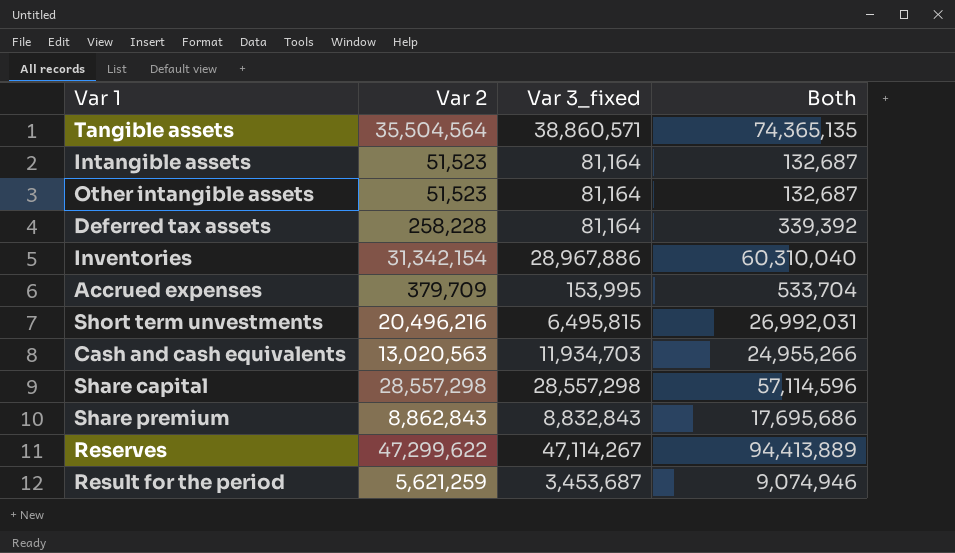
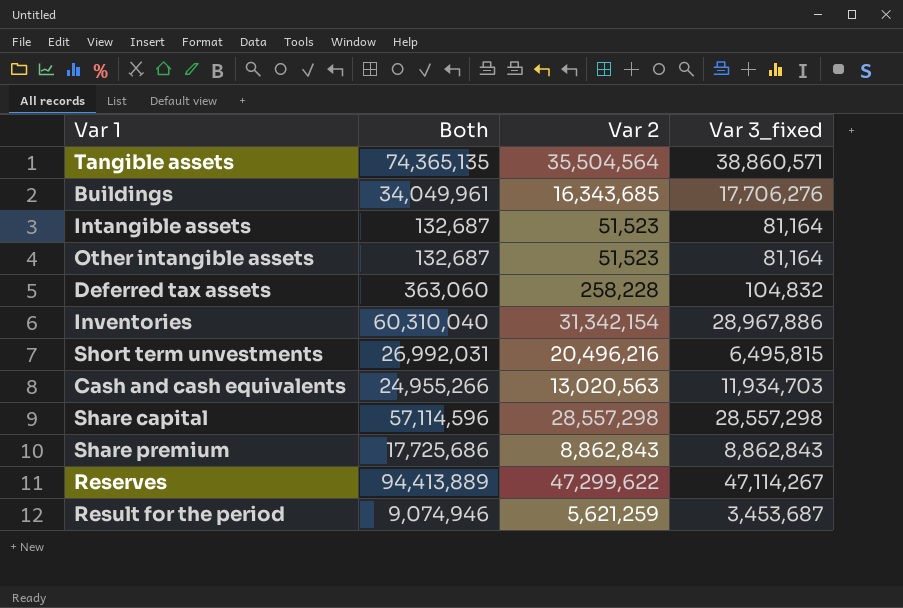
column Both | position: 4 -> 2
row Accrued expenses: 379,709 | 153,995 | 533,704 -> none
row Buildings: none -> 34,049,961 | 16,343,685 | 17,706,276
Deferred tax assets | Both: 339,392 -> 363,060
Deferred tax assets | Var 3_fixed: 81,164 -> 104,832
Share premium | Both: 17,695,686 -> 17,725,686
Share premium | Var 3_fixed: 8,832,843 -> 8,862,843

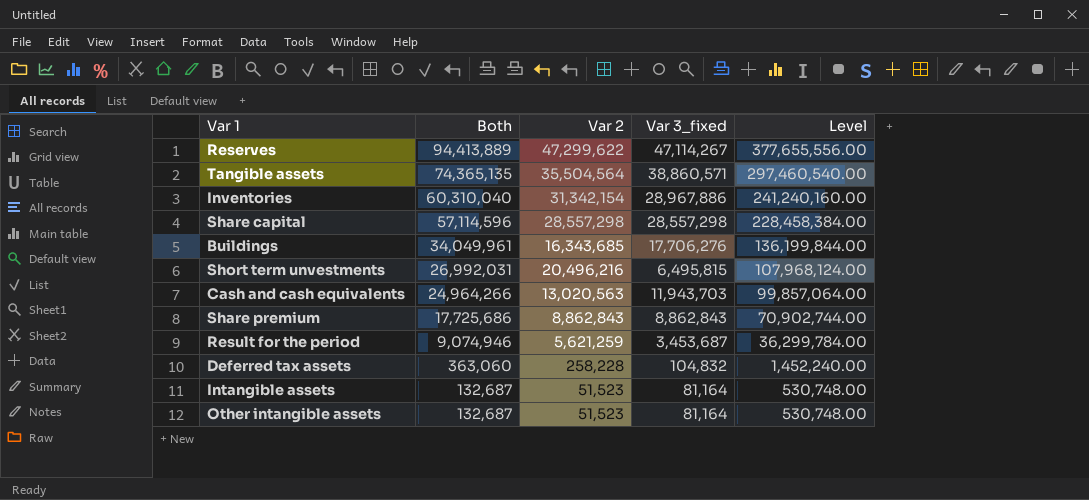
row order: none -> Both descending
column Level | formula: none -> [Both] * 4
Cash and cash equivalents | Both: 24,955,266 -> 24,964,266
Cash and cash equivalents | Var 3_fixed: 11,934,703 -> 11,943,703

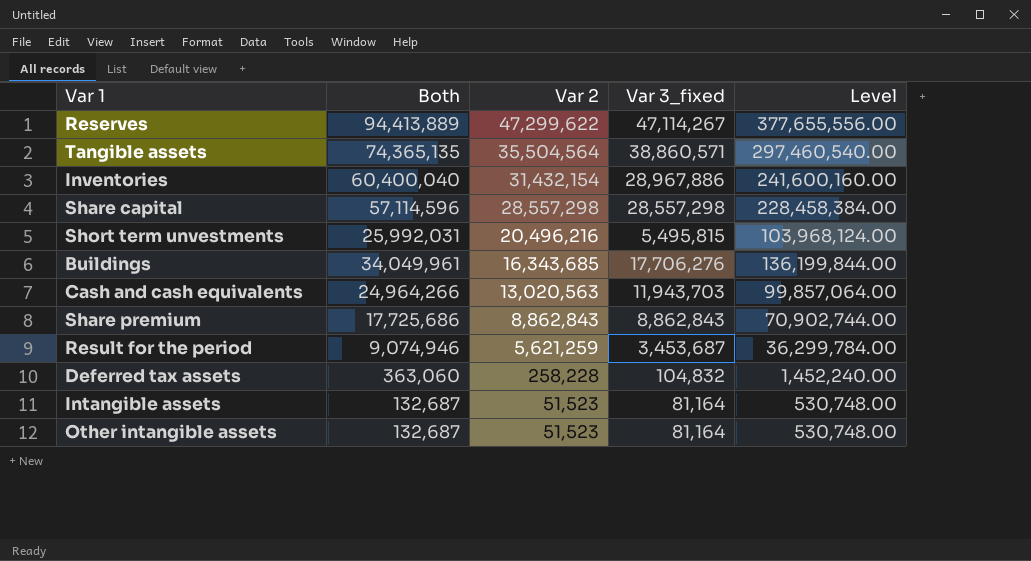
row order: Both descending -> Var 2 descending
Inventories | Both: 60,310,040 -> 60,400,040
Inventories | Var 2: 31,342,154 -> 31,432,154
Inventories | Level: 241,240,160.00 -> 241,600,160.00
Short term unvestments | Both: 26,992,031 -> 25,992,031
Short term unvestments | Var 3_fixed: 6,495,815 -> 5,495,815
Short term unvestments | Level: 107,968,124.00 -> 103,968,124.00

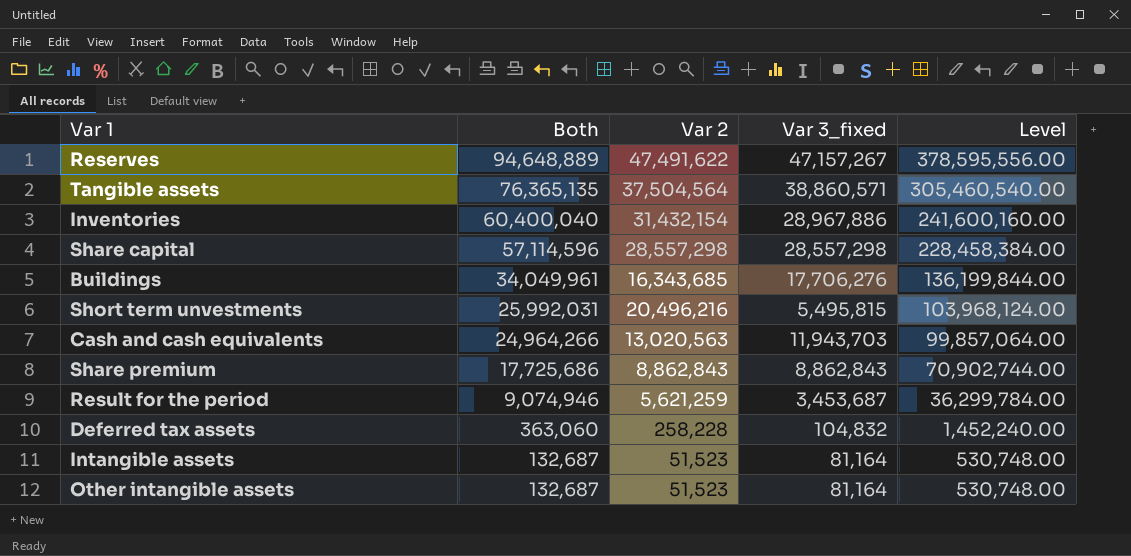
row order: Var 2 descending -> Both descending
Reserves | Both: 94,413,889 -> 94,648,889
Reserves | Var 2: 47,299,622 -> 47,491,622
Reserves | Var 3_fixed: 47,114,267 -> 47,157,267
Reserves | Level: 377,655,556.00 -> 378,595,556.00
Tangible assets | Both: 74,365,135 -> 76,365,135
Tangible assets | Var 2: 35,504,564 -> 37,504,564
Tangible assets | Level: 297,460,540.00 -> 305,460,540.00

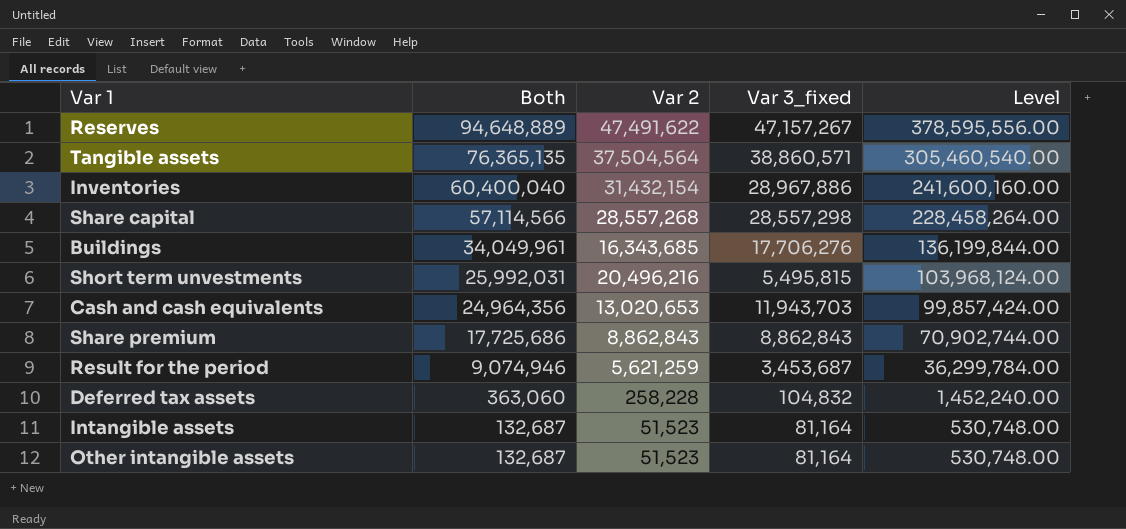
Share capital | Both: 57,114,596 -> 57,114,566
Share capital | Var 2: 28,557,298 -> 28,557,268
Share capital | Level: 228,458,384.00 -> 228,458,264.00
Cash and cash equivalents | Both: 24,964,266 -> 24,964,356
Cash and cash equivalents | Var 2: 13,020,563 -> 13,020,653
Cash and cash equivalents | Level: 99,857,064.00 -> 99,857,424.00

